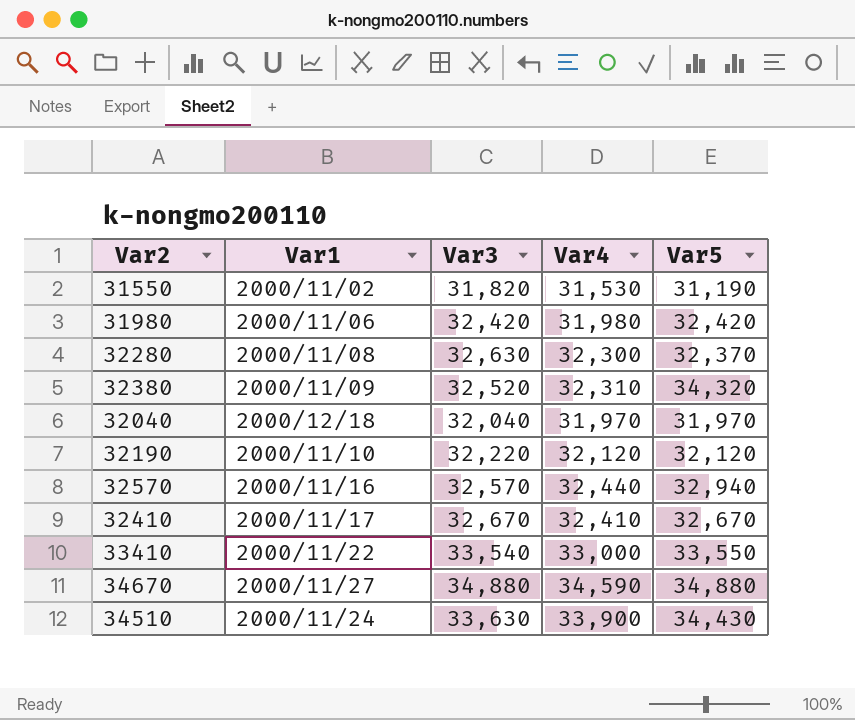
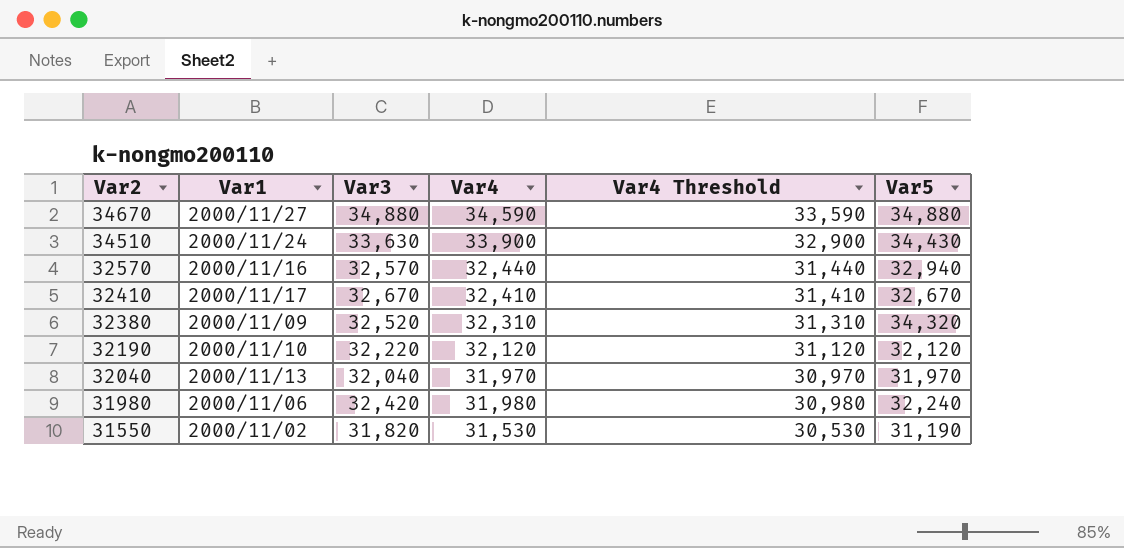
row order: none -> Var2 descending
column Var4 Threshold | formula: none -> [Var4] - 1000
row 32280: 2000/11/08 | 32,630 | 32,300 | 32,370 -> none
row 33410: 2000/11/22 | 33,540 | 33,000 | 33,550 -> none
32040 | Var1: 2000/12/18 -> 2000/11/13
31980 | Var5: 32,420 -> 32,240

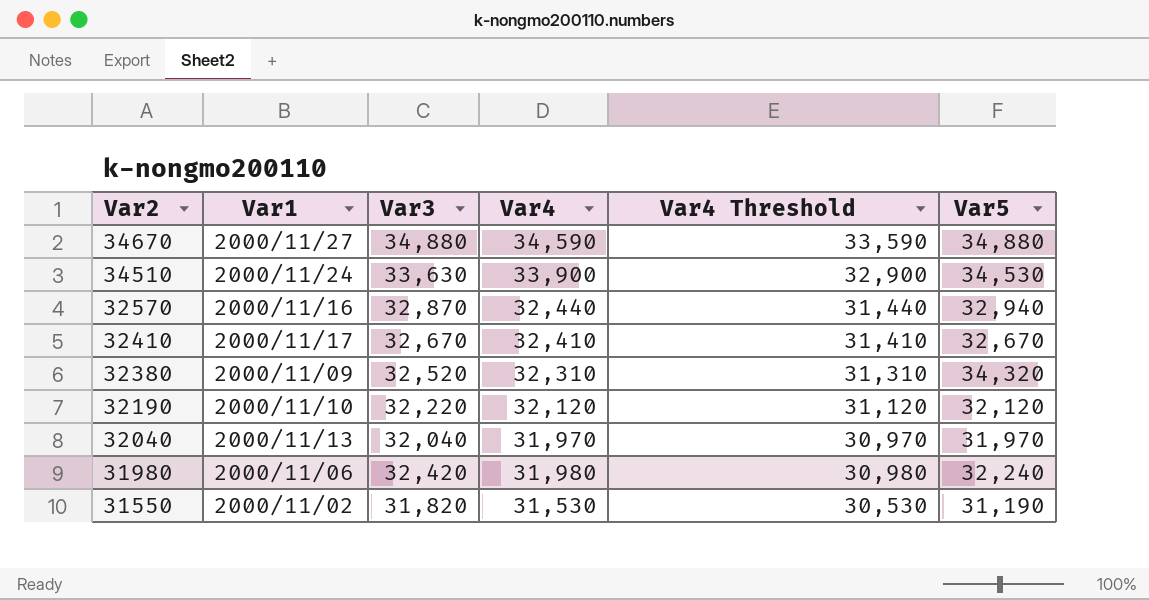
34510 | Var5: 34,430 -> 34,530
32570 | Var3: 32,570 -> 32,870

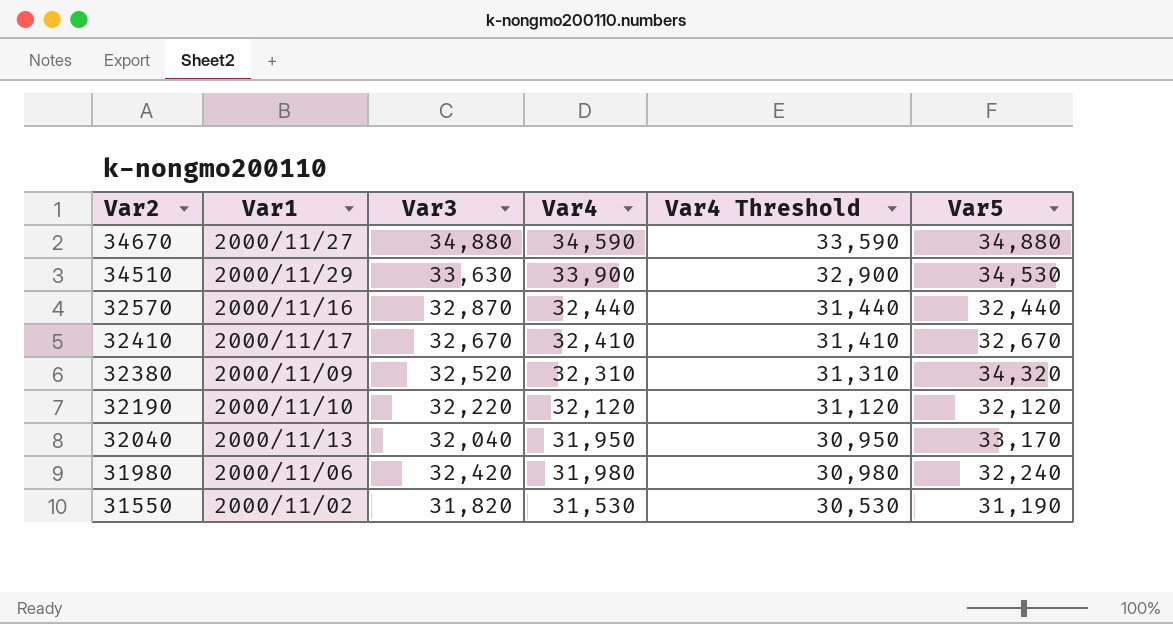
34510 | Var1: 2000/11/24 -> 2000/11/29
32570 | Var5: 32,940 -> 32,440
32040 | Var4: 31,970 -> 31,950
32040 | Var4 Threshold: 30,970 -> 30,950
32040 | Var5: 31,970 -> 33,170

